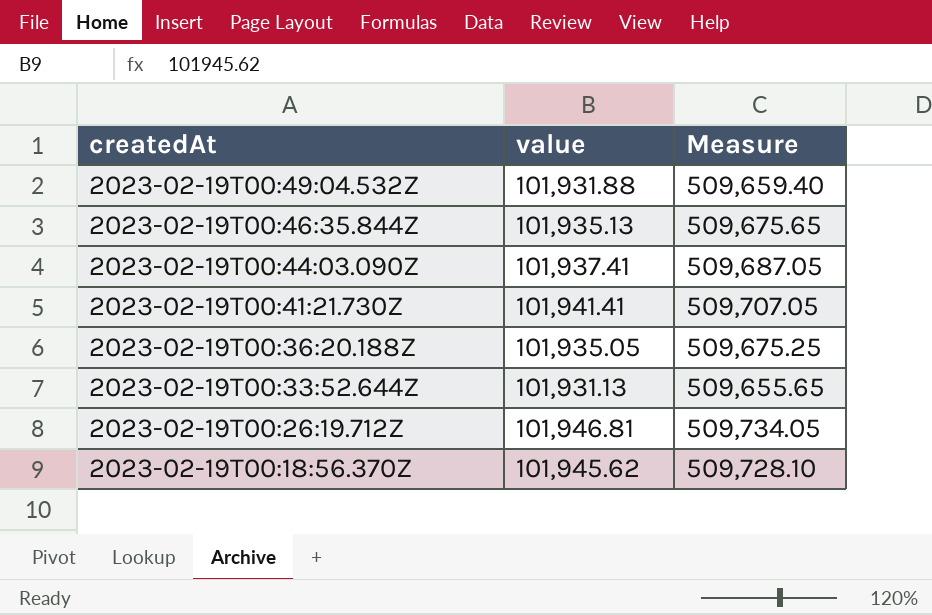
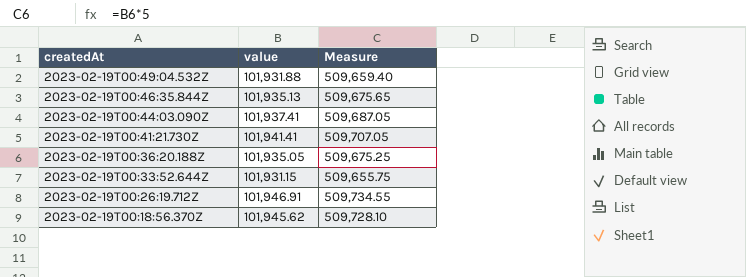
2023-02-19T00:33:52.644Z | value: 101,931.13 -> 101,931.15
2023-02-19T00:33:52.644Z | Measure: 509,655.65 -> 509,655.75
2023-02-19T00:26:19.712Z | value: 101,946.81 -> 101,946.91
2023-02-19T00:26:19.712Z | Measure: 509,734.05 -> 509,734.55

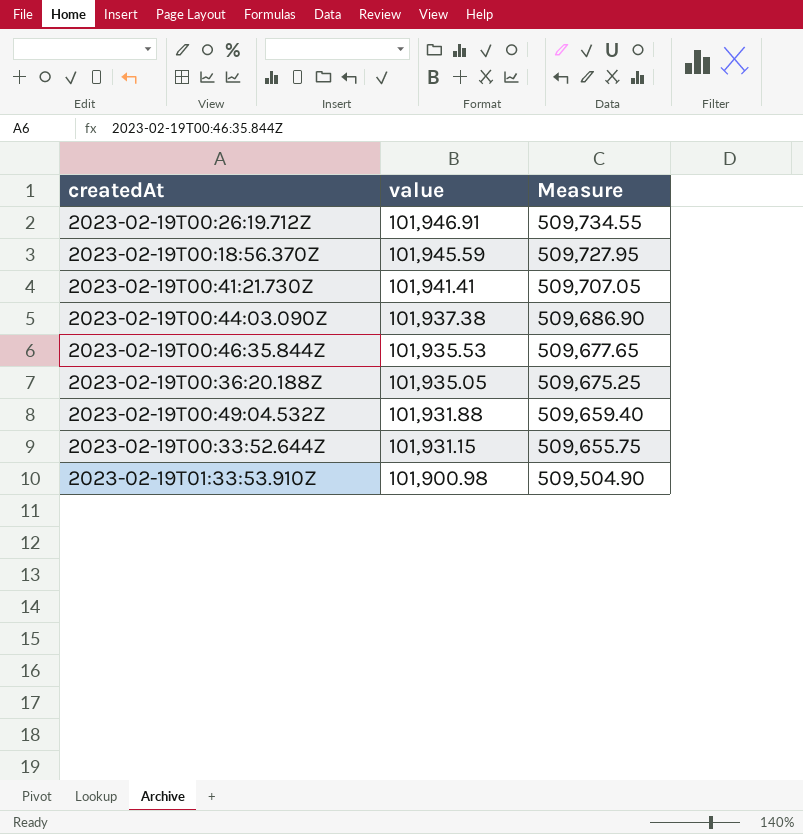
row order: createdAt descending -> value descending
2023-02-19T00:18:56.370Z | value: 101,945.62 -> 101,945.59
2023-02-19T00:18:56.370Z | Measure: 509,728.10 -> 509,727.95
2023-02-19T00:44:03.090Z | value: 101,937.41 -> 101,937.38
2023-02-19T00:44:03.090Z | Measure: 509,687.05 -> 509,686.90
2023-02-19T00:46:35.844Z | value: 101,935.13 -> 101,935.53
2023-02-19T00:46:35.844Z | Measure: 509,675.65 -> 509,677.65
row 2023-02-19T01:33:53.910Z: none -> 101,900.98 | 509,504.90

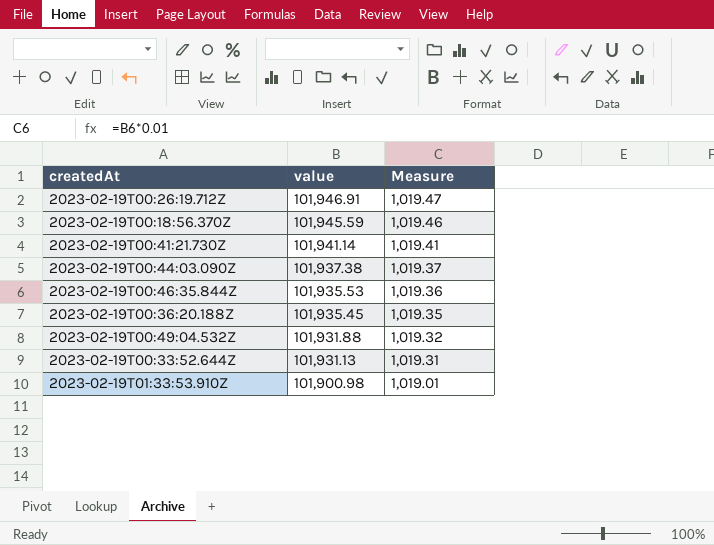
column Measure | formula: [value] * 5 -> [value] * 0.01
2023-02-19T00:41:21.730Z | value: 101,941.41 -> 101,941.14
2023-02-19T00:36:20.188Z | value: 101,935.05 -> 101,935.45
2023-02-19T00:33:52.644Z | value: 101,931.15 -> 101,931.13

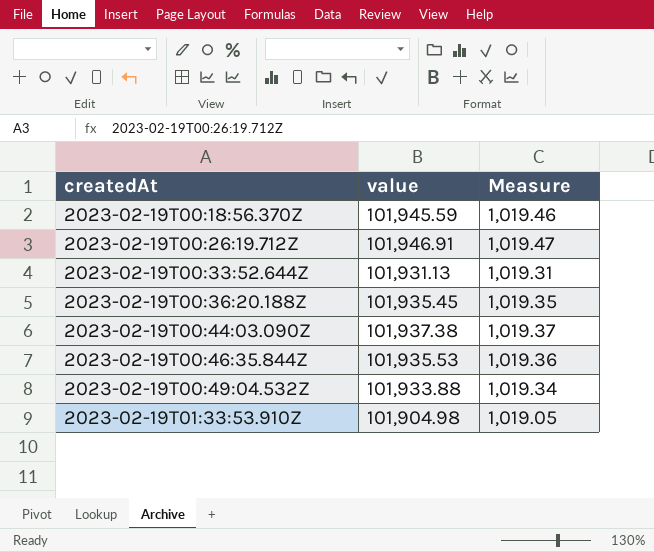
row order: value descending -> createdAt ascending
row 2023-02-19T00:41:21.730Z: 101,941.14 | 1,019.41 -> none
2023-02-19T00:49:04.532Z | value: 101,931.88 -> 101,933.88
2023-02-19T00:49:04.532Z | Measure: 1,019.32 -> 1,019.34
2023-02-19T01:33:53.910Z | value: 101,900.98 -> 101,904.98
2023-02-19T01:33:53.910Z | Measure: 1,019.01 -> 1,019.05

